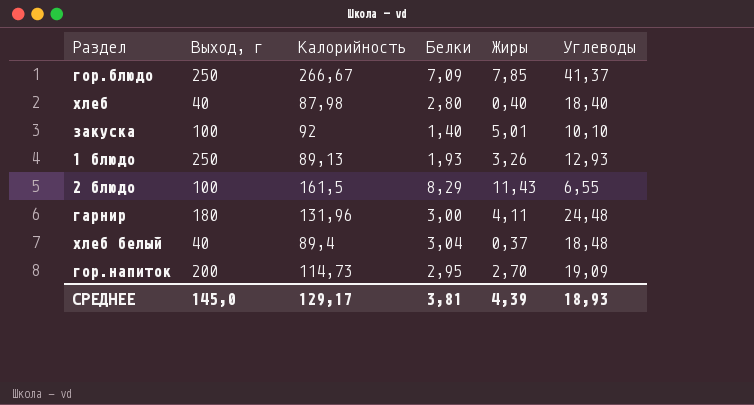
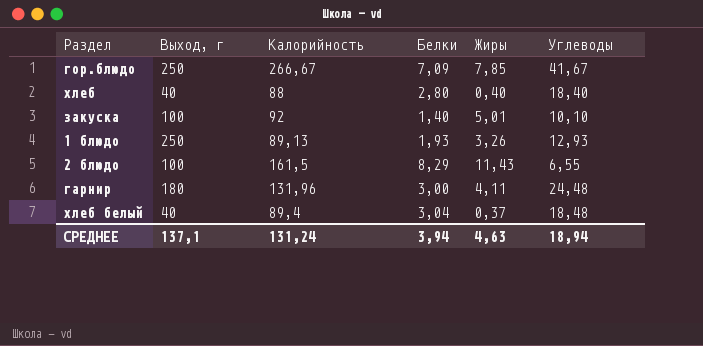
row гор.напиток: 200 | 114,73 | 2,95 | 2,70 | 19,09 -> none
гор.блюдо | Углеводы: 41,37 -> 41,67
хлеб | Калорийность: 87,98 -> 88
СРЕДНЕЕ | Выход, г: 145,0 -> 137,1
СРЕДНЕЕ | Калорийность: 129,17 -> 131,24
СРЕДНЕЕ | Белки: 3,81 -> 3,94
СРЕДНЕЕ | Жиры: 4,39 -> 4,63
СРЕДНЕЕ | Углеводы: 18,93 -> 18,94

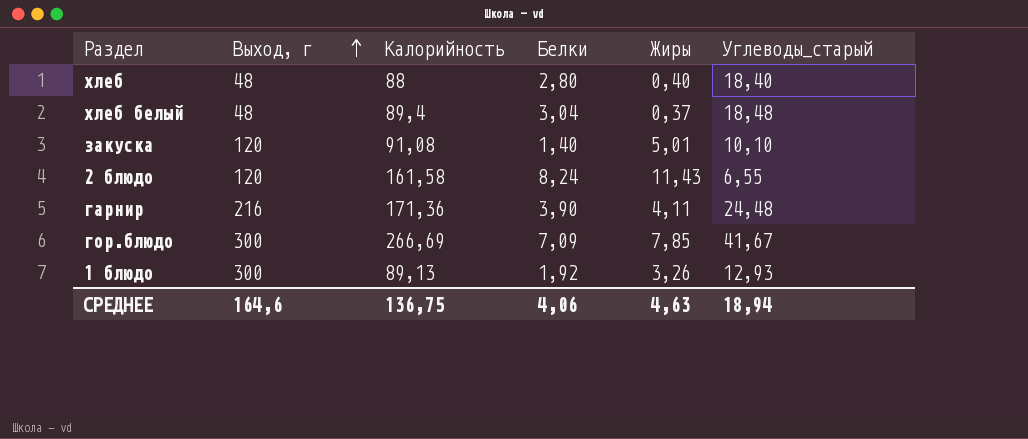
row order: none -> Выход, г ascending
column name: Углеводы -> Углеводы_старый
хлеб | Выход, г: 40 -> 48
хлеб белый | Выход, г: 40 -> 48
закуска | Выход, г: 100 -> 120
закуска | Калорийность: 92 -> 91,08
2 блюдо | Выход, г: 100 -> 120
2 блюдо | Калорийность: 161,5 -> 161,58
2 блюдо | Белки: 8,29 -> 8,24
гарнир | Выход, г: 180 -> 216
гарнир | Калорийность: 131,96 -> 171,36
гарнир | Белки: 3,00 -> 3,90
гор.блюдо | Выход, г: 250 -> 300
гор.блюдо | Калорийность: 266,67 -> 266,69
1 блюдо | Выход, г: 250 -> 300
1 блюдо | Белки: 1,93 -> 1,92
СРЕДНЕЕ | Выход, г: 137,1 -> 164,6
СРЕДНЕЕ | Калорийность: 131,24 -> 136,75
СРЕДНЕЕ | Белки: 3,94 -> 4,06

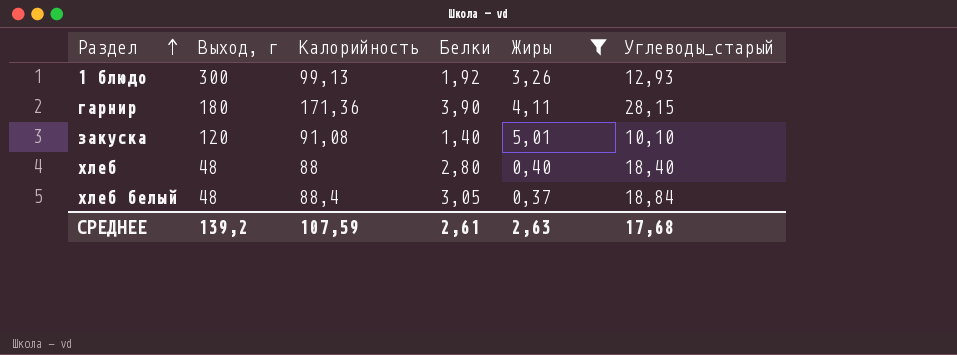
filter: none -> Жиры <= 5,01
row order: Выход, г ascending -> Раздел ascending
1 блюдо | Калорийность: 89,13 -> 99,13
гарнир | Выход, г: 216 -> 180
гарнир | Углеводы_старый: 24,48 -> 28,15
хлеб белый | Калорийность: 89,4 -> 88,4
хлеб белый | Белки: 3,04 -> 3,05
хлеб белый | Углеводы_старый: 18,48 -> 18,84
СРЕДНЕЕ | Выход, г: 164,6 -> 139,2
СРЕДНЕЕ | Калорийность: 136,75 -> 107,59
СРЕДНЕЕ | Белки: 4,06 -> 2,61
СРЕДНЕЕ | Жиры: 4,63 -> 2,63
СРЕДНЕЕ | Углеводы_старый: 18,94 -> 17,68

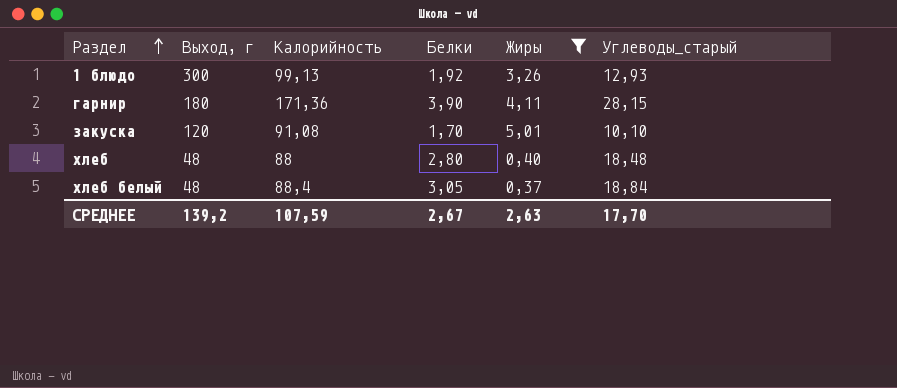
закуска | Белки: 1,40 -> 1,70
хлеб | Углеводы_старый: 18,40 -> 18,48
СРЕДНЕЕ | Белки: 2,61 -> 2,67
СРЕДНЕЕ | Углеводы_старый: 17,68 -> 17,70

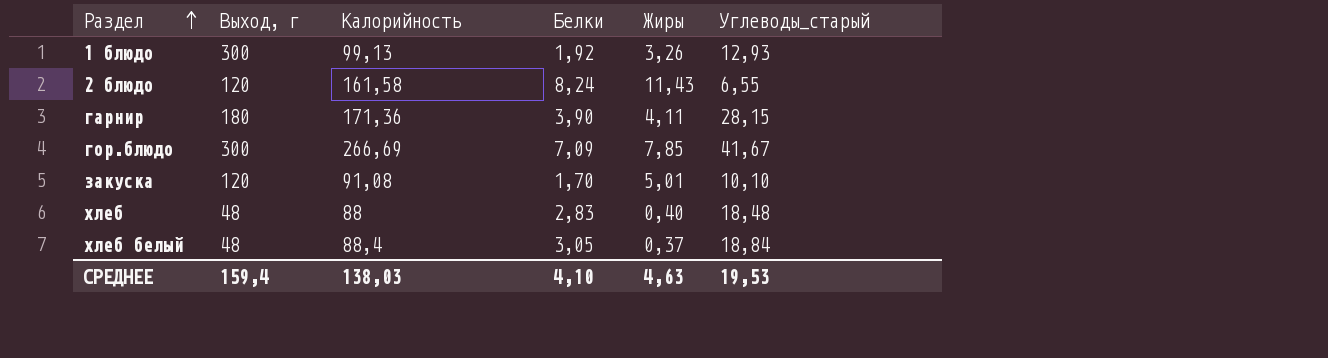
filter: Жиры <= 5,01 -> none
хлеб | Белки: 2,80 -> 2,83
СРЕДНЕЕ | Выход, г: 139,2 -> 159,4
СРЕДНЕЕ | Калорийность: 107,59 -> 138,03
СРЕДНЕЕ | Белки: 2,67 -> 4,10
СРЕДНЕЕ | Жиры: 2,63 -> 4,63
СРЕДНЕЕ | Углеводы_старый: 17,70 -> 19,53

